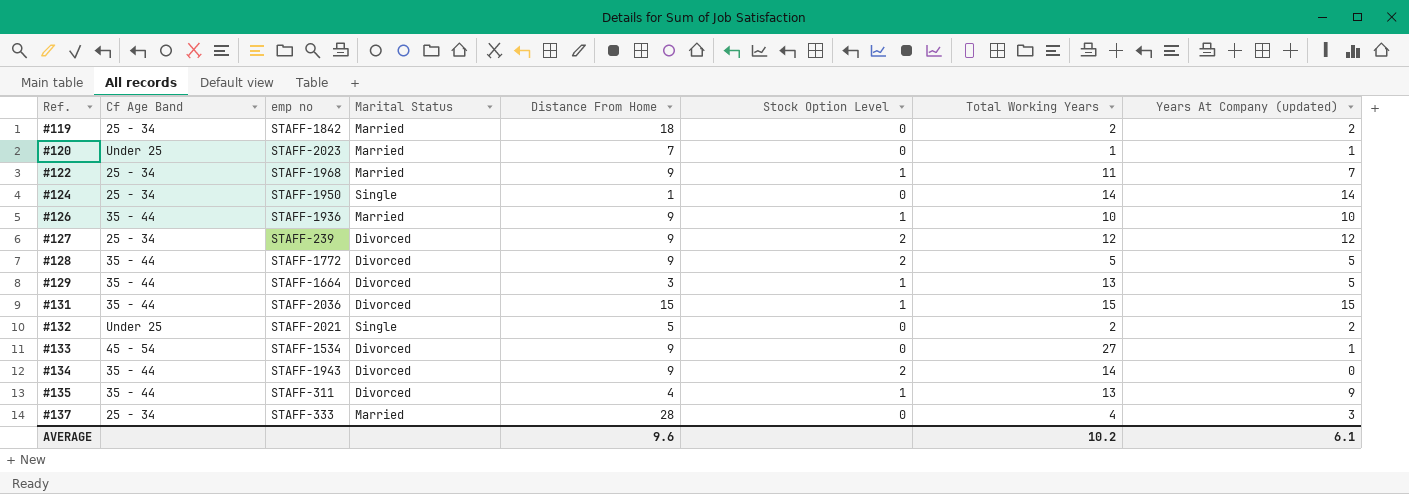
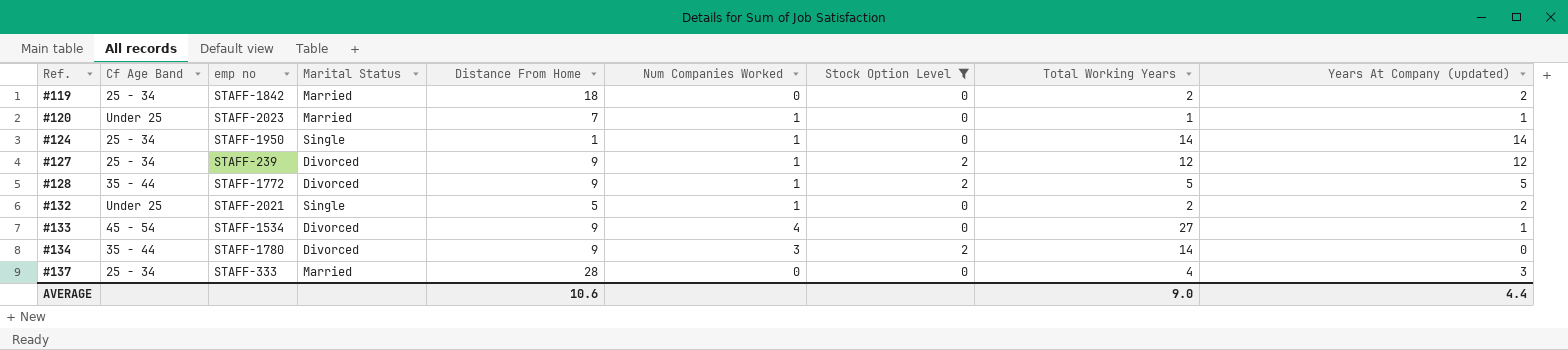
filter: none -> Stock Option Level != 1
column Num Companies Worked | position: none -> 6
#134 | emp no: STAFF-1943 -> STAFF-1780
AVERAGE | Distance From Home: 9.6 -> 10.6
AVERAGE | Total Working Years: 10.2 -> 9.0
AVERAGE | Years At Company (updated): 6.1 -> 4.4

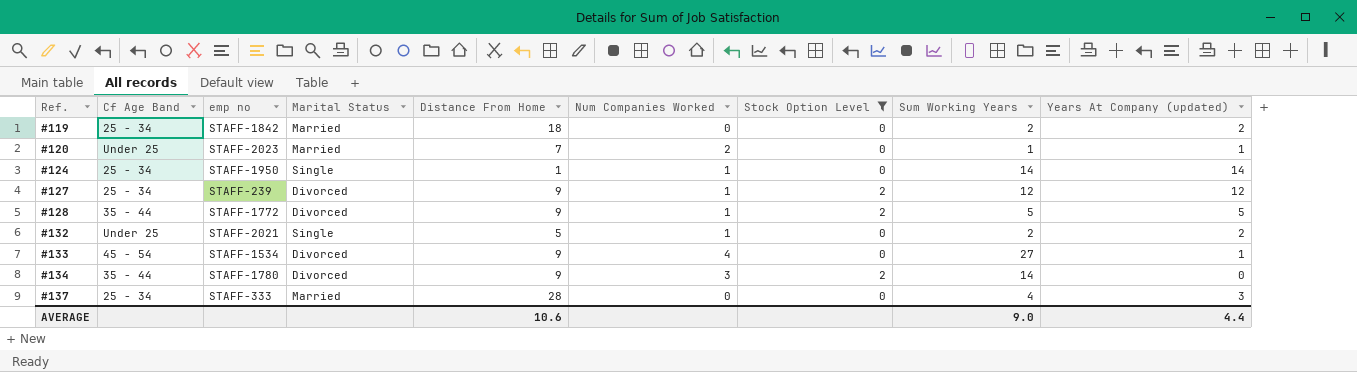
column name: Total Working Years -> Sum Working Years
#120 | Num Companies Worked: 1 -> 2

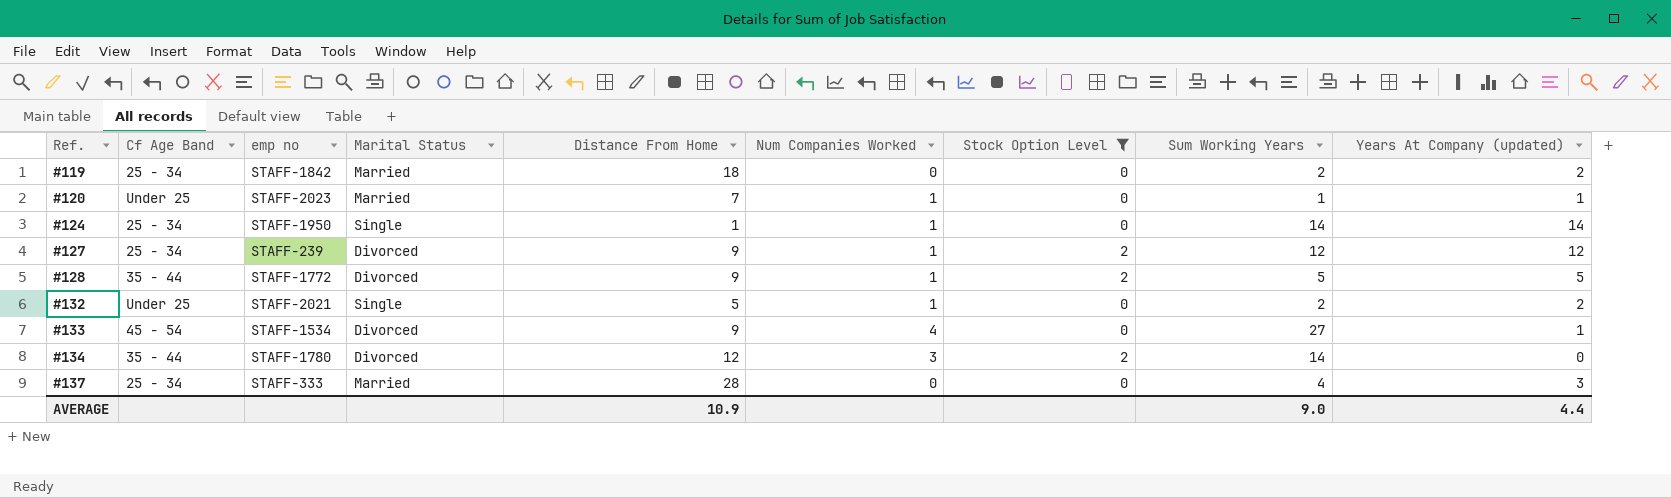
#120 | Num Companies Worked: 2 -> 1
#134 | Distance From Home: 9 -> 12
AVERAGE | Distance From Home: 10.6 -> 10.9

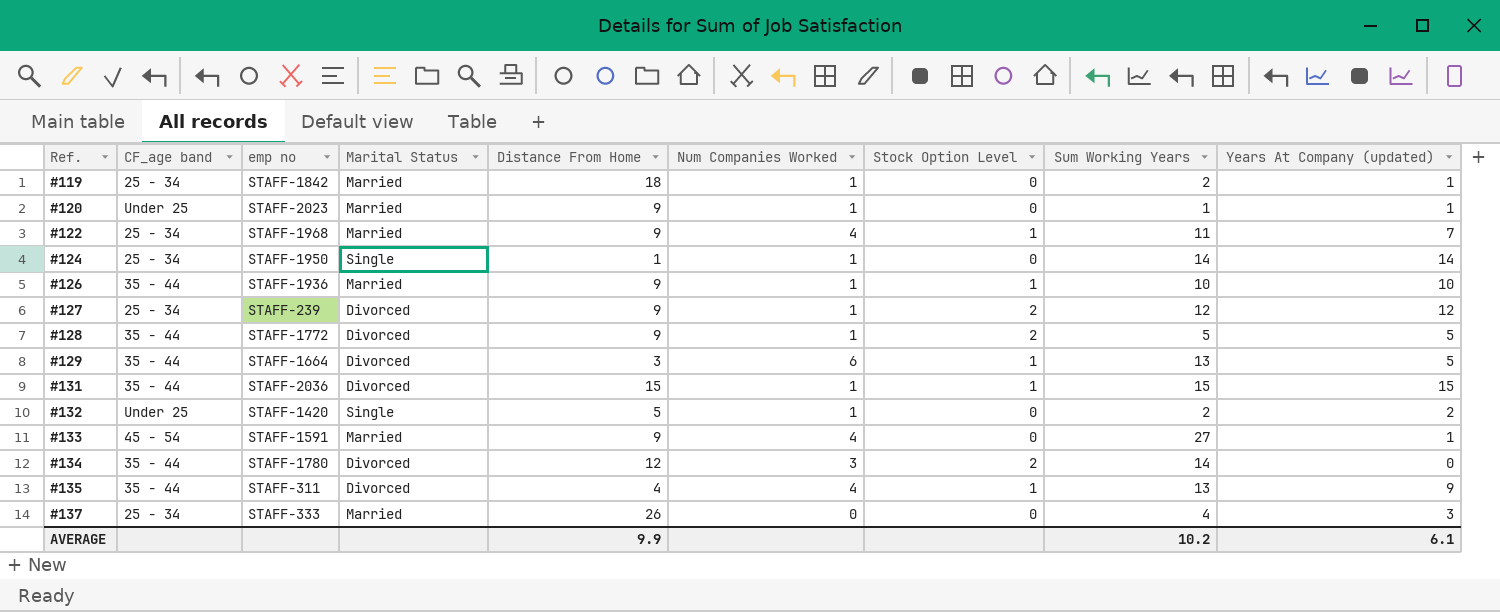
filter: Stock Option Level != 1 -> none
column name: Cf Age Band -> CF_age band
#119 | Num Companies Worked: 0 -> 1
#119 | Years At Company (updated): 2 -> 1
#120 | Distance From Home: 7 -> 9
#132 | emp no: STAFF-2021 -> STAFF-1420
#133 | emp no: STAFF-1534 -> STAFF-1591
#133 | Marital Status: Divorced -> Married
#137 | Distance From Home: 28 -> 26
AVERAGE | Distance From Home: 10.9 -> 9.9
AVERAGE | Sum Working Years: 9.0 -> 10.2
AVERAGE | Years At Company (updated): 4.4 -> 6.1

